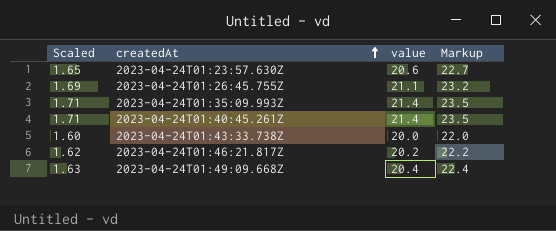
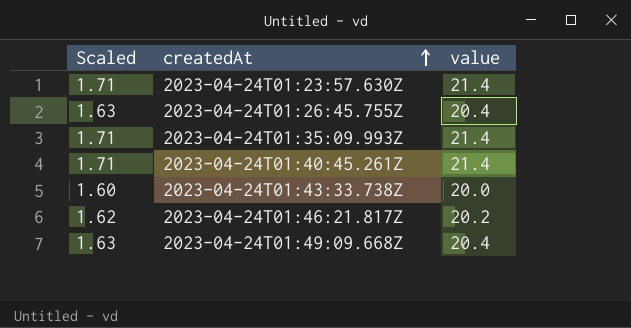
column Markup | formula: [value] * 1.1 -> none
2023-04-24T01:23:57.630Z | Scaled: 1.65 -> 1.71
2023-04-24T01:23:57.630Z | value: 20.6 -> 21.4
2023-04-24T01:26:45.755Z | Scaled: 1.69 -> 1.63
2023-04-24T01:26:45.755Z | value: 21.1 -> 20.4

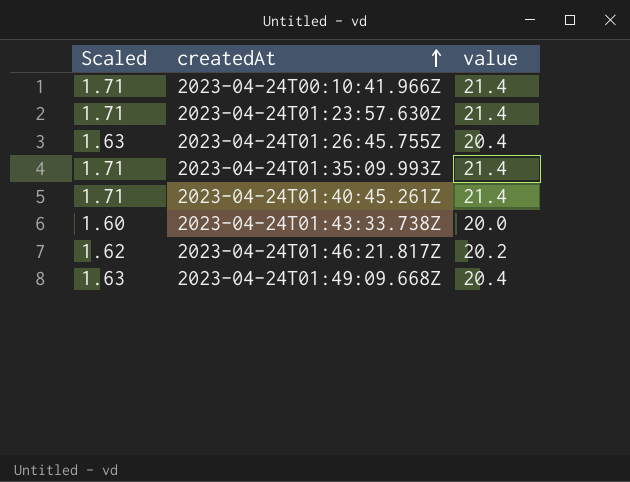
row 2023-04-24T00:10:41.966Z: none -> 1.71 | 21.4

